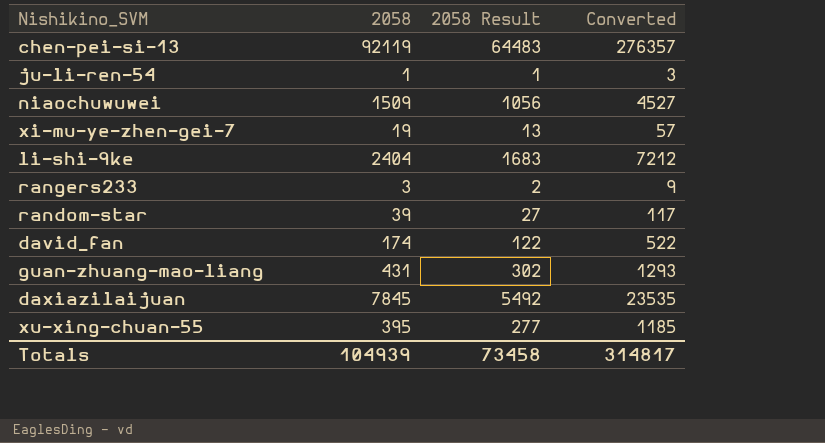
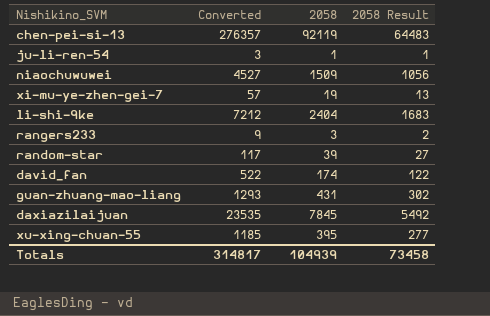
column Converted | position: 4 -> 2

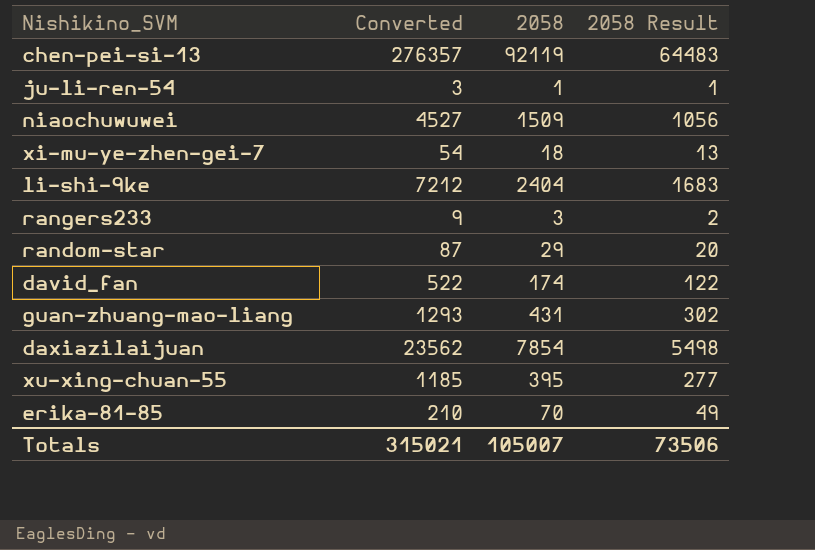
xi-mu-ye-zhen-gei-7 | Converted: 57 -> 54
xi-mu-ye-zhen-gei-7 | 2058: 19 -> 18
random-star | Converted: 117 -> 87
random-star | 2058: 39 -> 29
random-star | 2058 Result: 27 -> 20
daxiazilaijuan | Converted: 23535 -> 23562
daxiazilaijuan | 2058: 7845 -> 7854
daxiazilaijuan | 2058 Result: 5492 -> 5498
row erika-81-85: none -> 210 | 70 | 49
Totals | Converted: 314817 -> 315021
Totals | 2058: 104939 -> 105007
Totals | 2058 Result: 73458 -> 73506

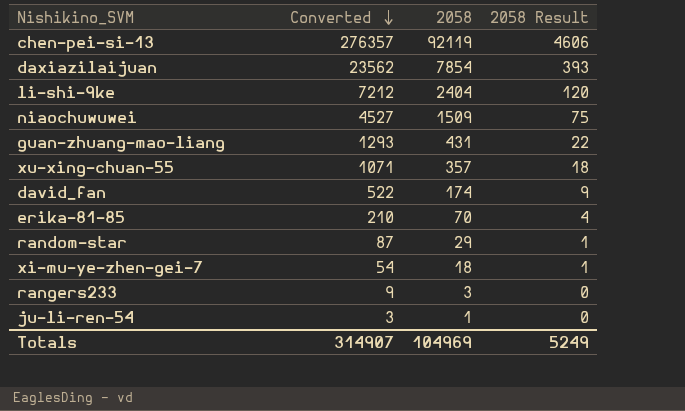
row order: none -> Converted descending
column 2058 Result | formula: [2058] * 0.7 -> [2058] * 0.05
xu-xing-chuan-55 | Converted: 1185 -> 1071
xu-xing-chuan-55 | 2058: 395 -> 357
Totals | Converted: 315021 -> 314907
Totals | 2058: 105007 -> 104969
Totals | 2058 Result: 73506 -> 5249

